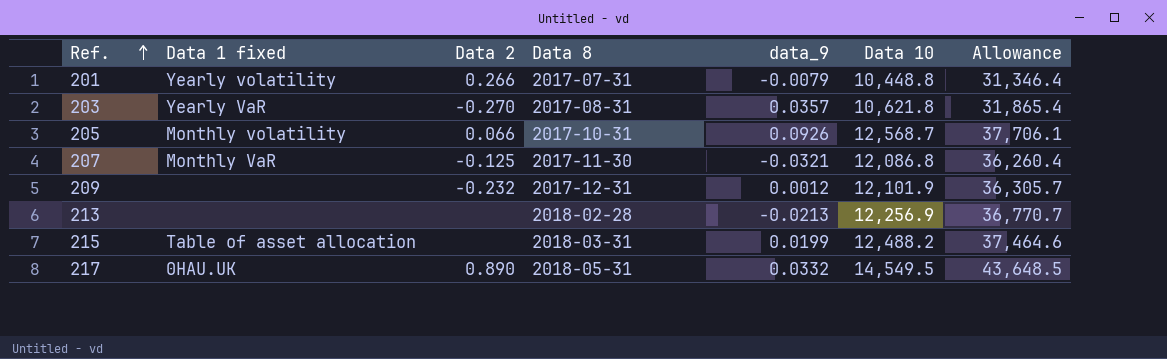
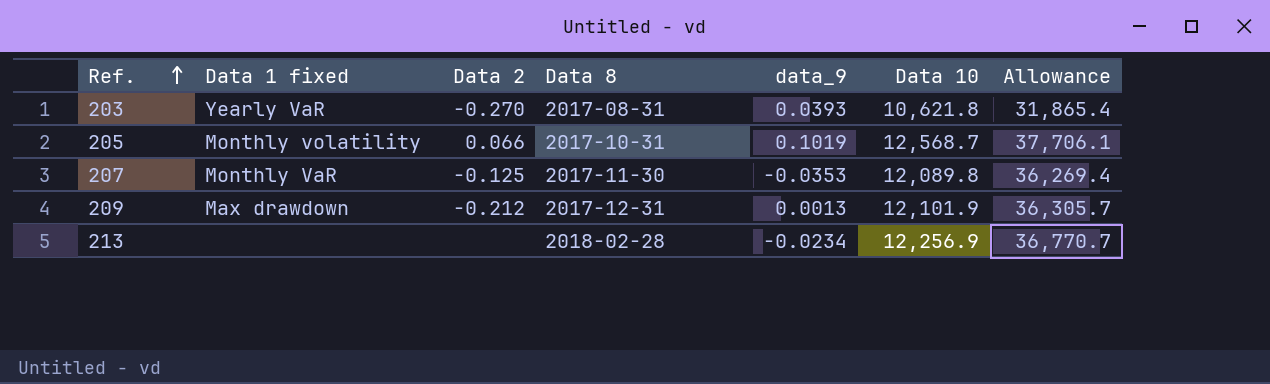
row 201: Yearly volatility | 0.266 | 2017-07-31 | -0.0079 | 10,448.8 | 31,346.4 -> none
row 215: Table of asset allocation | none | 2018-03-31 | 0.0199 | 12,488.2 | 37,464.6 -> none
row 217: 0HAU.UK | 0.890 | 2018-05-31 | 0.0332 | 14,549.5 | 43,648.5 -> none
203 | data_9: 0.0357 -> 0.0393
205 | data_9: 0.0926 -> 0.1019
207 | data_9: -0.0321 -> -0.0353
207 | Data 10: 12,086.8 -> 12,089.8
207 | Allowance: 36,260.4 -> 36,269.4
209 | Data 1 fixed: none -> Max drawdown
209 | Data 2: -0.232 -> -0.212
209 | data_9: 0.0012 -> 0.0013
213 | data_9: -0.0213 -> -0.0234

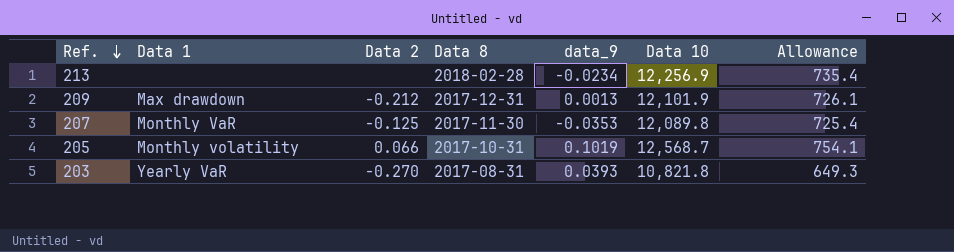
row order: Ref. ascending -> Ref. descending
column name: Data 1 fixed -> Data 1
column Allowance | formula: [Data 10] * 3 -> [Data 10] * 0.06
203 | Data 10: 10,621.8 -> 10,821.8

